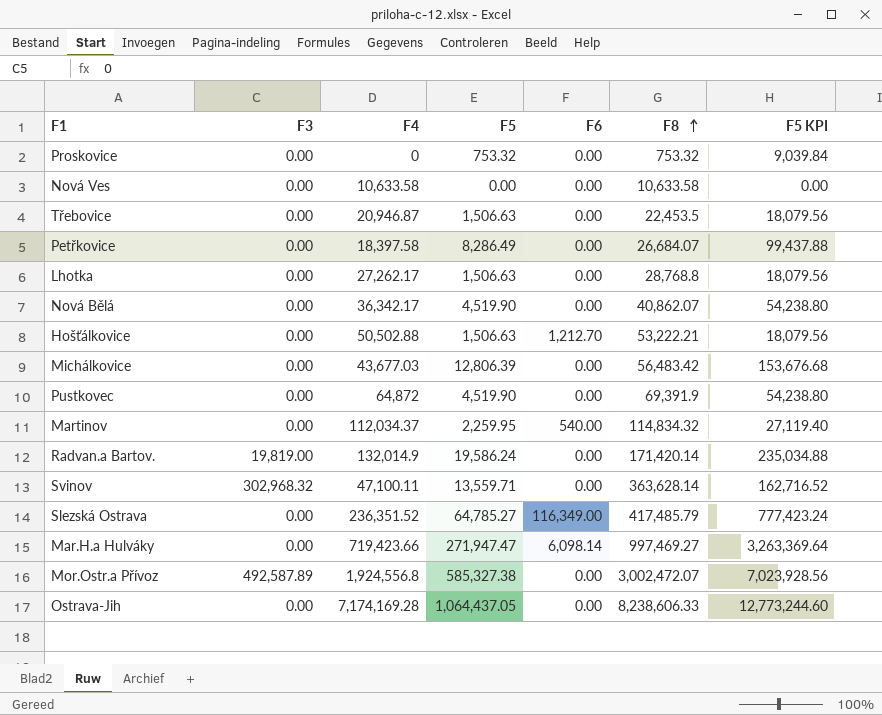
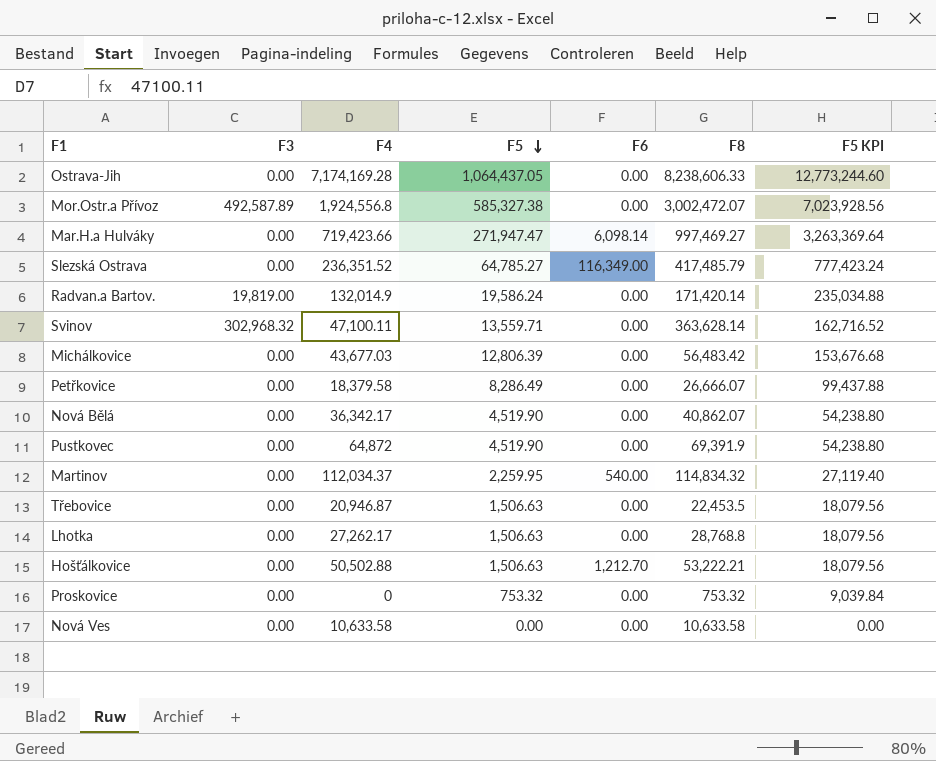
row order: F8 ascending -> F5 descending
Petřkovice | F4: 18,397.58 -> 18,379.58
Petřkovice | F8: 26,684.07 -> 26,666.07

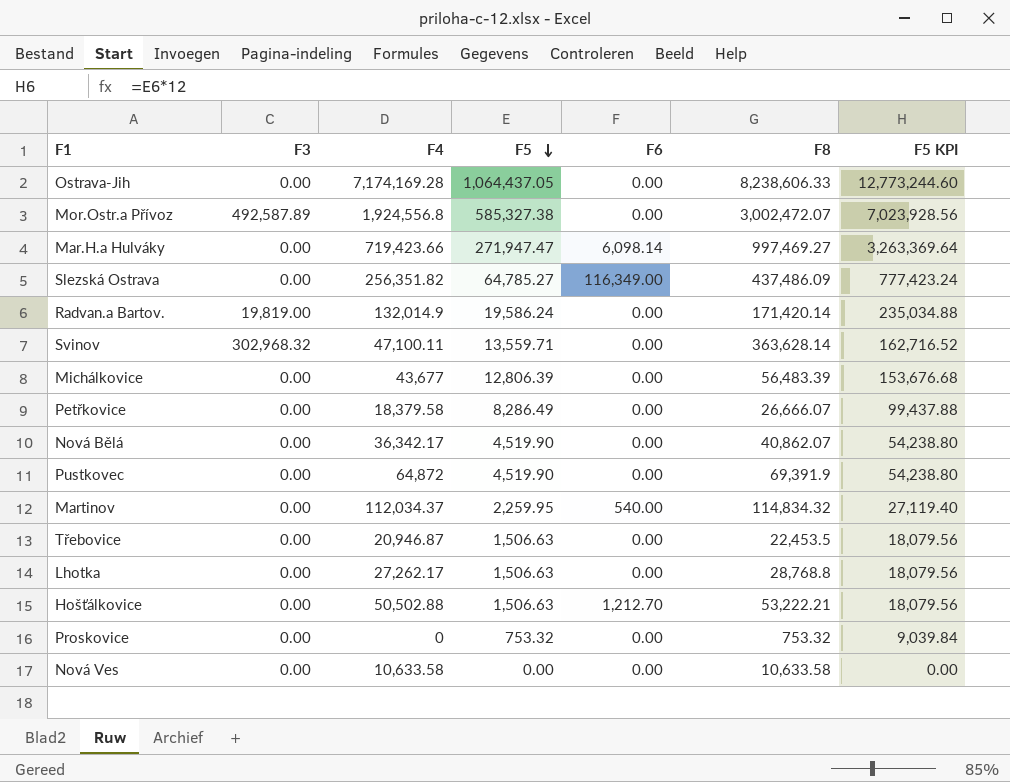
Slezská Ostrava | F4: 236,351.52 -> 256,351.82
Slezská Ostrava | F8: 417,485.79 -> 437,486.09
Michálkovice | F4: 43,677.03 -> 43,677
Michálkovice | F8: 56,483.42 -> 56,483.39

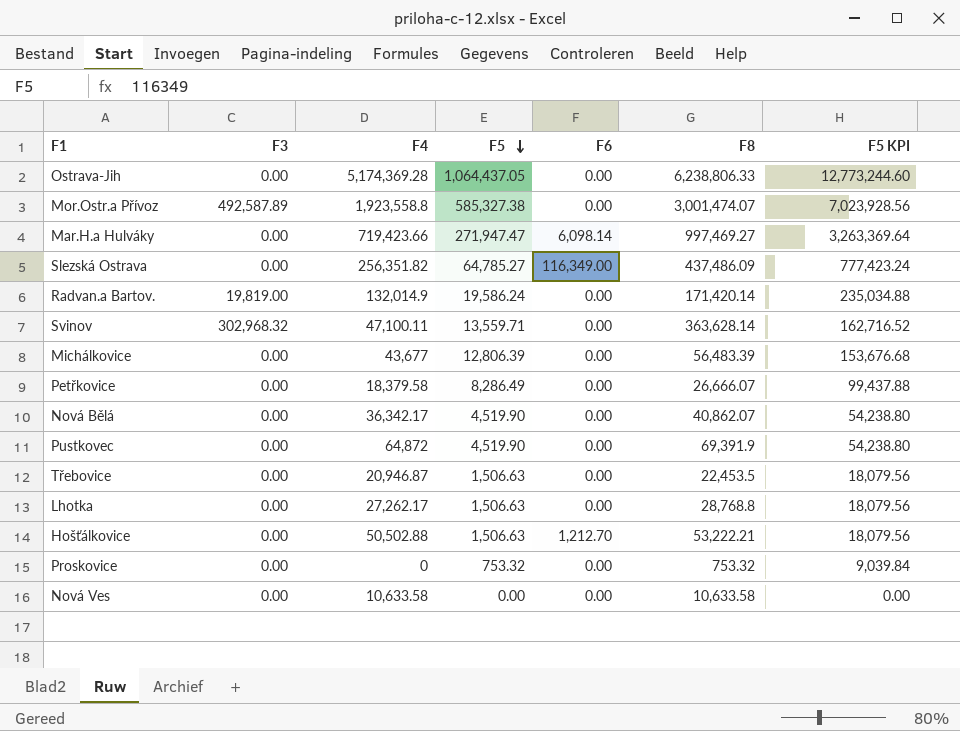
row Martinov: 0.00 | 112,034.37 | 2,259.95 | 540.00 | 114,834.32 | 27,119.40 -> none
Ostrava-Jih | F4: 7,174,169.28 -> 5,174,369.28
Ostrava-Jih | F8: 8,238,606.33 -> 6,238,806.33
Mor.Ostr.a Přívoz | F4: 1,924,556.8 -> 1,923,558.8
Mor.Ostr.a Přívoz | F8: 3,002,472.07 -> 3,001,474.07

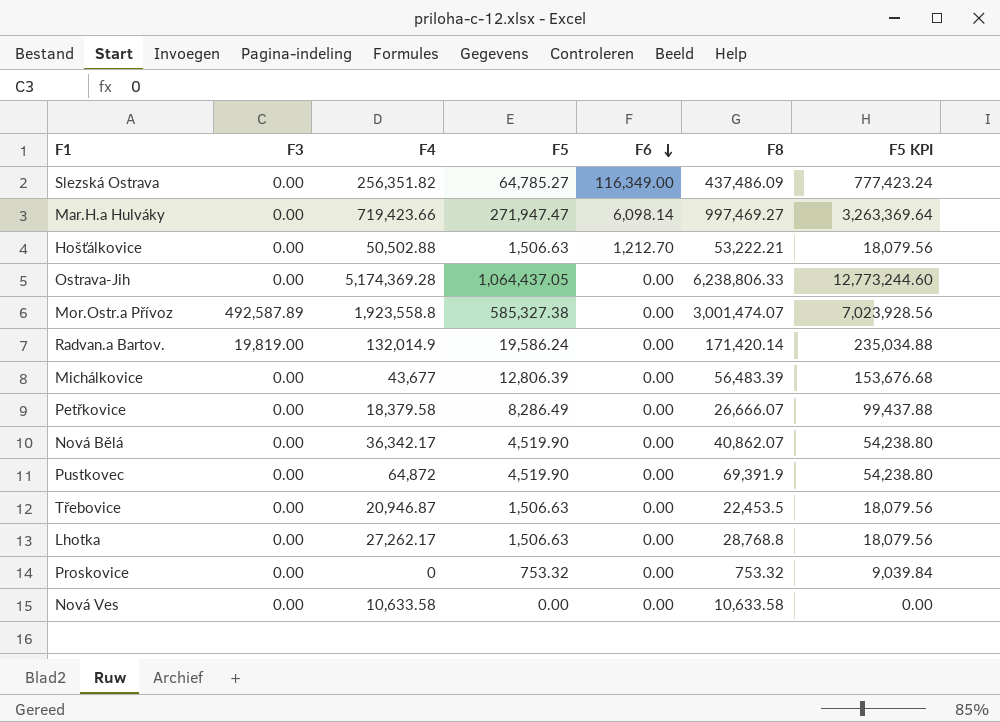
row order: F5 descending -> F6 descending
row Svinov: 302,968.32 | 47,100.11 | 13,559.71 | 0.00 | 363,628.14 | 162,716.52 -> none

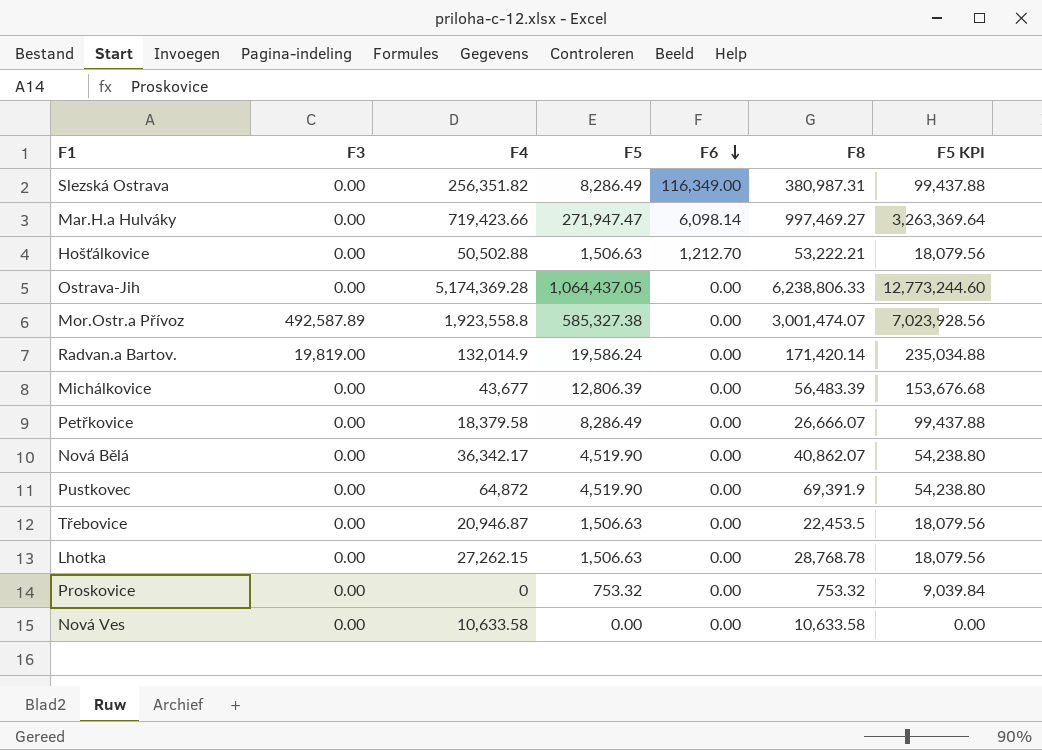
Slezská Ostrava | F5: 64,785.27 -> 8,286.49
Slezská Ostrava | F8: 437,486.09 -> 380,987.31
Slezská Ostrava | F5 KPI: 777,423.24 -> 99,437.88
Lhotka | F4: 27,262.17 -> 27,262.15
Lhotka | F8: 28,768.8 -> 28,768.78

